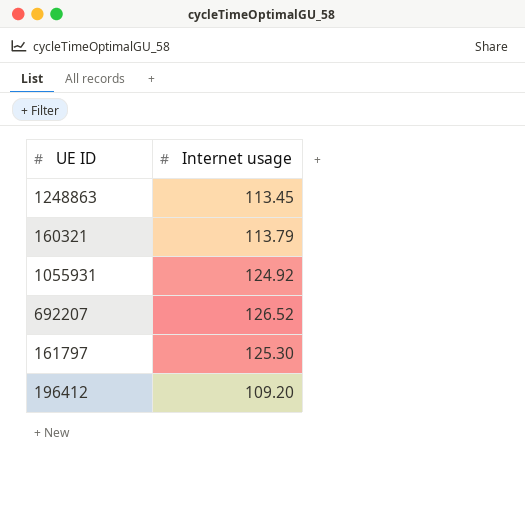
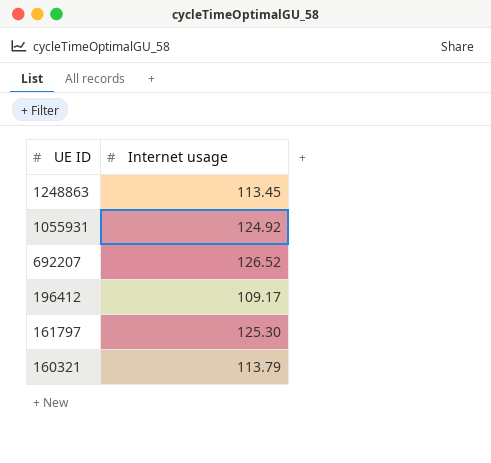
row order: none -> UE ID descending
196412 | Internet usage: 109.20 -> 109.17

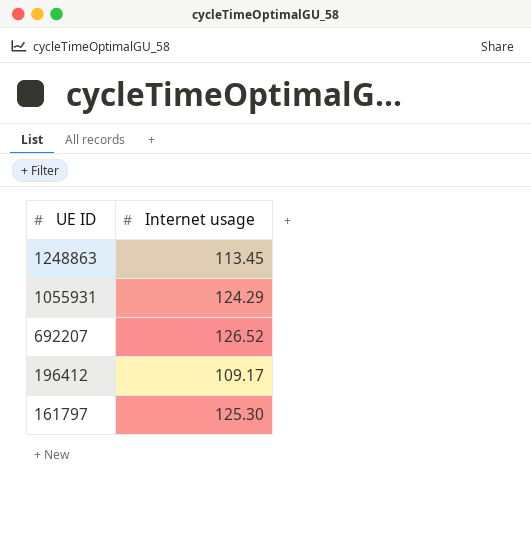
row 160321: 113.79 -> none
1055931 | Internet usage: 124.92 -> 124.29

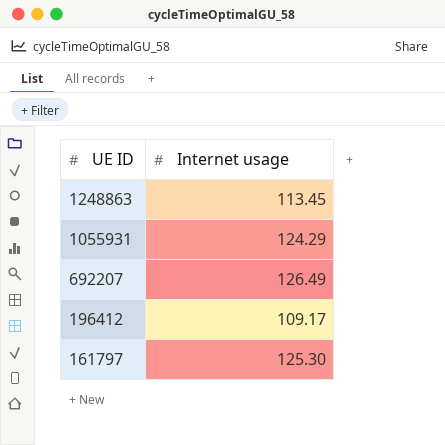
692207 | Internet usage: 126.52 -> 126.49

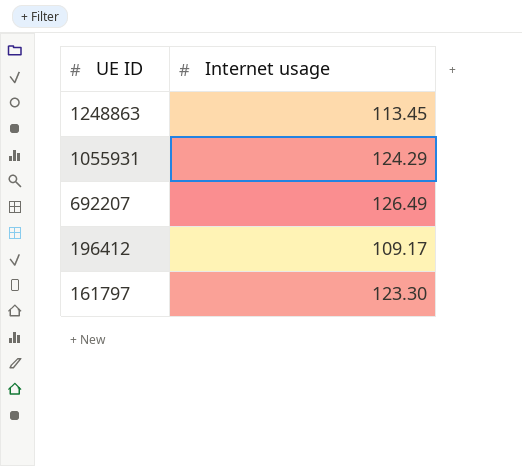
161797 | Internet usage: 125.30 -> 123.30

